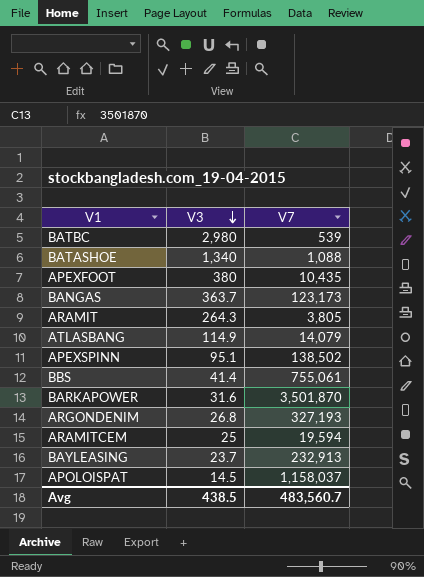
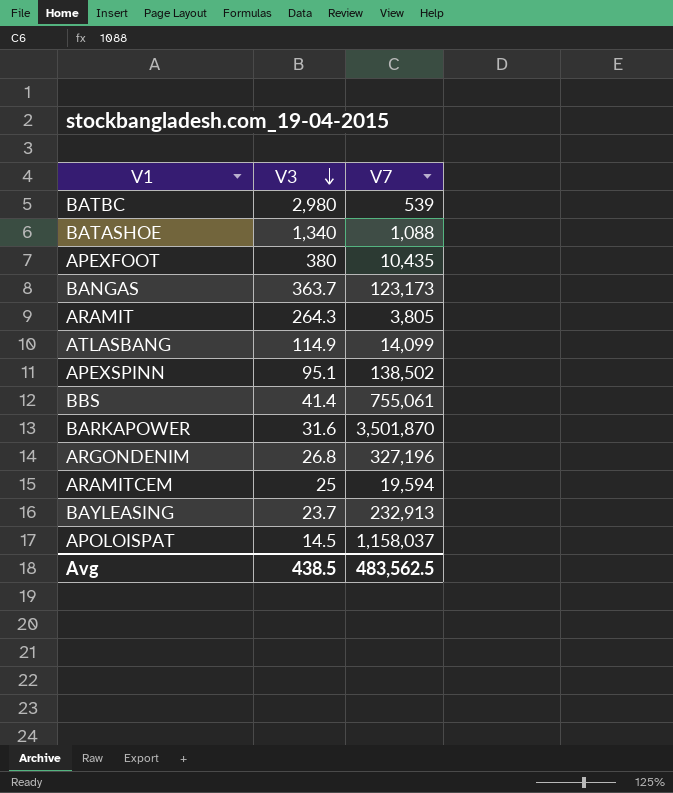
ATLASBANG | V7: 14,079 -> 14,099
ARGONDENIM | V7: 327,193 -> 327,196
Avg | V7: 483,560.7 -> 483,562.5

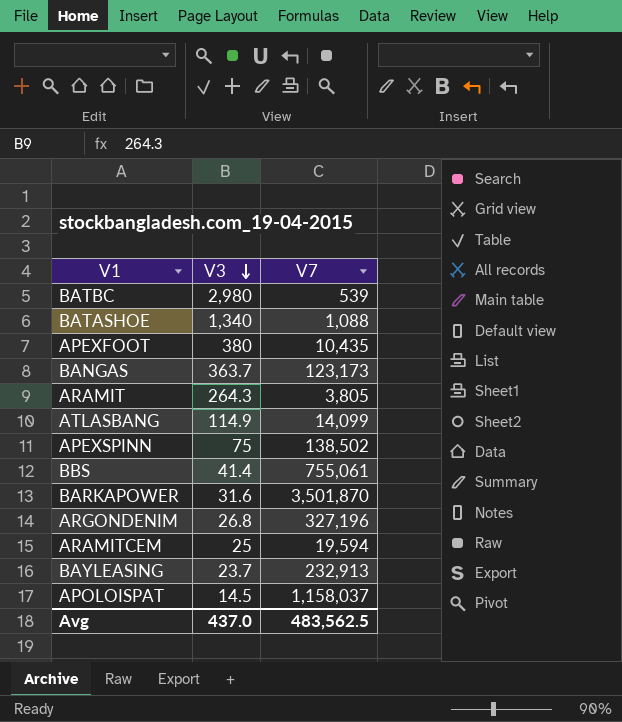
APEXSPINN | V3: 95.1 -> 75
Avg | V3: 438.5 -> 437.0

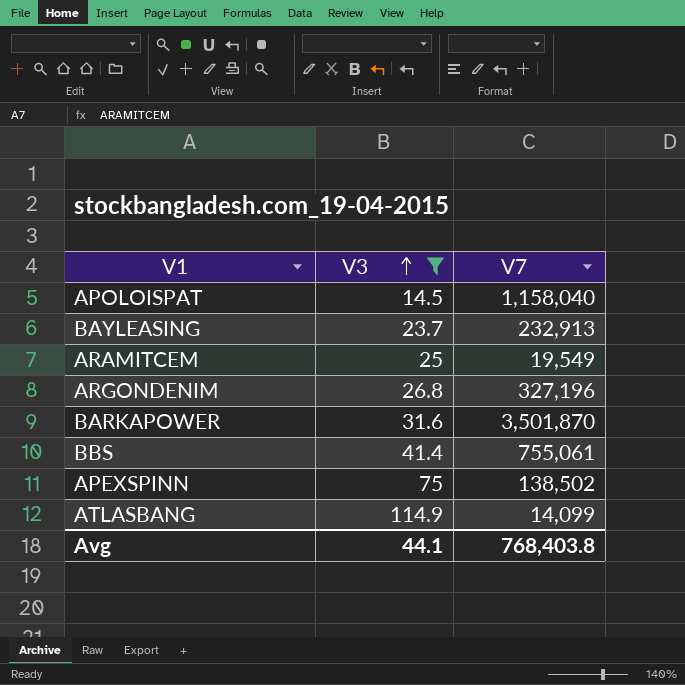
filter: none -> V3 <= 114.9
row order: V3 descending -> V3 ascending
APOLOISPAT | V7: 1,158,037 -> 1,158,040
ARAMITCEM | V7: 19,594 -> 19,549
Avg | V3: 437.0 -> 44.1
Avg | V7: 483,562.5 -> 768,403.8

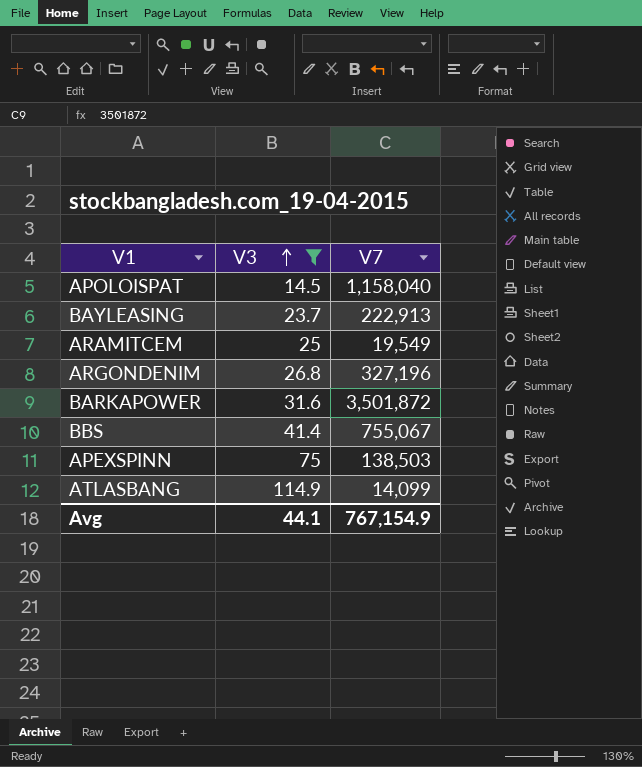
BAYLEASING | V7: 232,913 -> 222,913
BARKAPOWER | V7: 3,501,870 -> 3,501,872
BBS | V7: 755,061 -> 755,067
APEXSPINN | V7: 138,502 -> 138,503
Avg | V7: 768,403.8 -> 767,154.9

